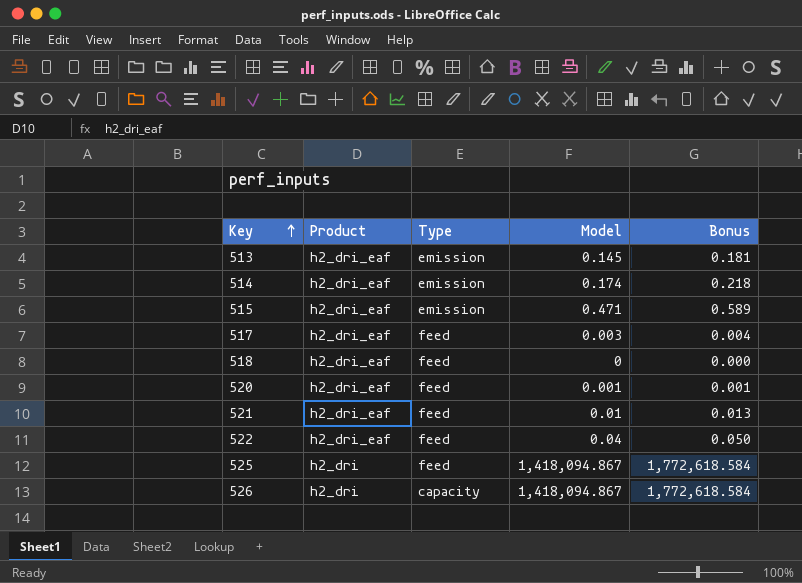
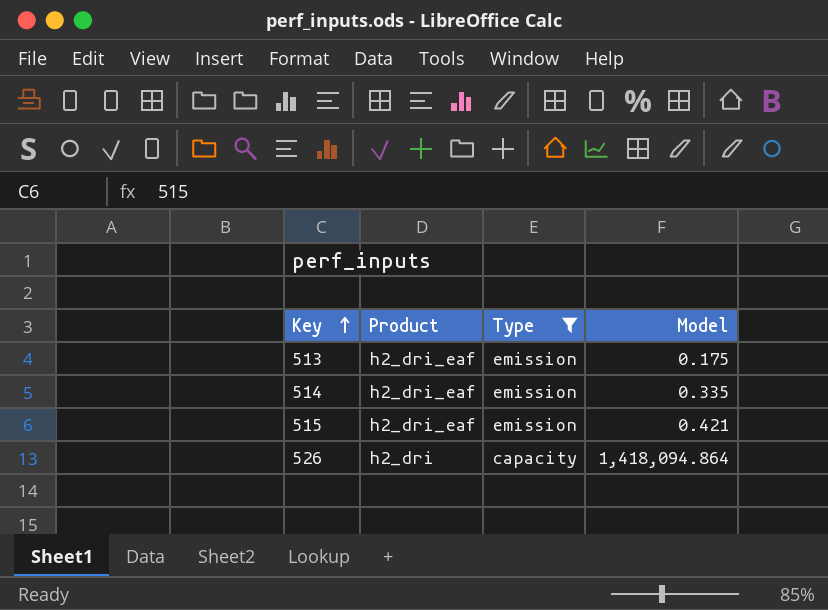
filter: none -> Type != feed
column Bonus | formula: [Model] * 1.25 -> none
513 | Model: 0.145 -> 0.175
514 | Model: 0.174 -> 0.335
515 | Model: 0.471 -> 0.421
526 | Model: 1,418,094.867 -> 1,418,094.864

